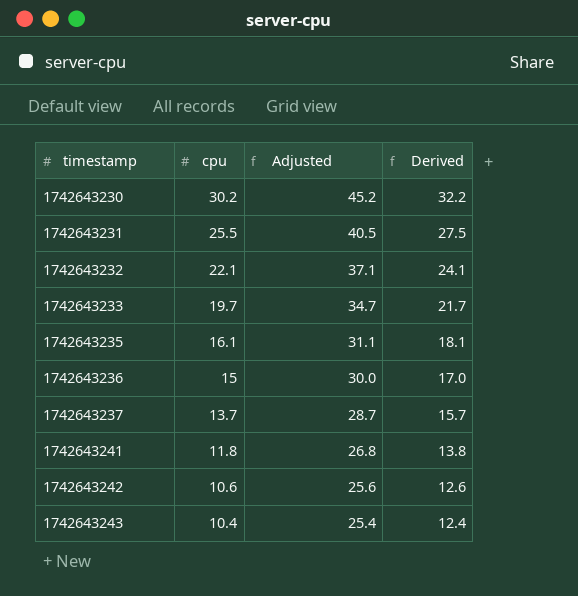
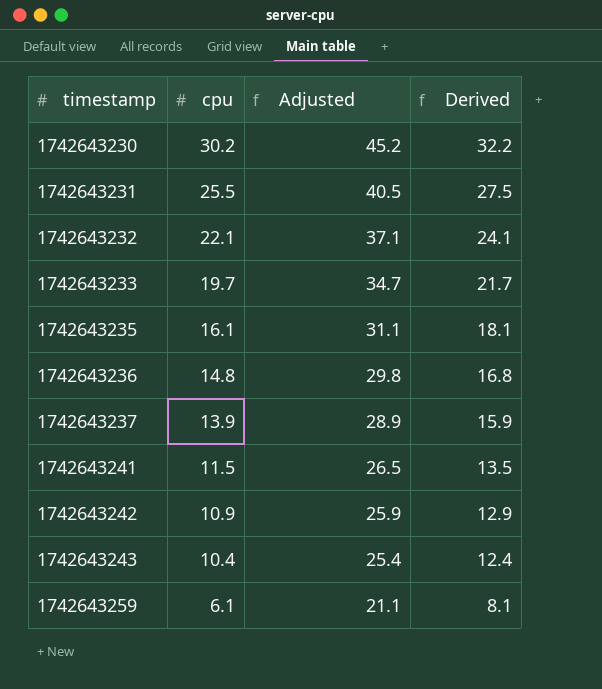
1742643236 | cpu: 15 -> 14.8
1742643236 | Adjusted: 30.0 -> 29.8
1742643236 | Derived: 17.0 -> 16.8
1742643237 | cpu: 13.7 -> 13.9
1742643237 | Adjusted: 28.7 -> 28.9
1742643237 | Derived: 15.7 -> 15.9
1742643241 | cpu: 11.8 -> 11.5
1742643241 | Adjusted: 26.8 -> 26.5
1742643241 | Derived: 13.8 -> 13.5
1742643242 | cpu: 10.6 -> 10.9
1742643242 | Adjusted: 25.6 -> 25.9
1742643242 | Derived: 12.6 -> 12.9
row 1742643259: none -> 6.1 | 21.1 | 8.1

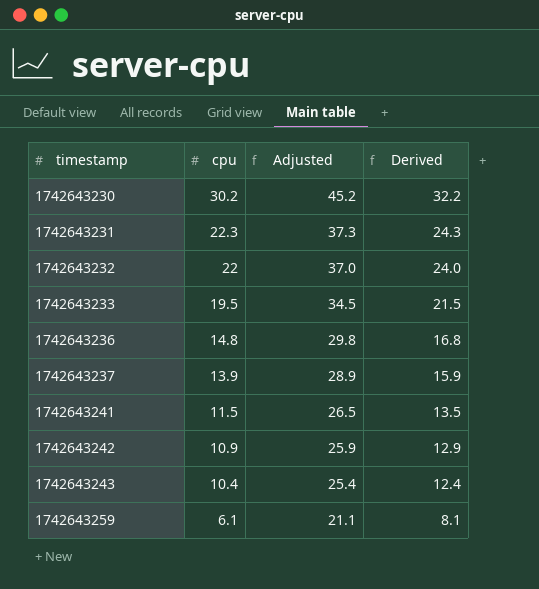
row 1742643235: 16.1 | 31.1 | 18.1 -> none
1742643231 | cpu: 25.5 -> 22.3
1742643231 | Adjusted: 40.5 -> 37.3
1742643231 | Derived: 27.5 -> 24.3
1742643232 | cpu: 22.1 -> 22
1742643232 | Adjusted: 37.1 -> 37.0
1742643232 | Derived: 24.1 -> 24.0
1742643233 | cpu: 19.7 -> 19.5
1742643233 | Adjusted: 34.7 -> 34.5
1742643233 | Derived: 21.7 -> 21.5

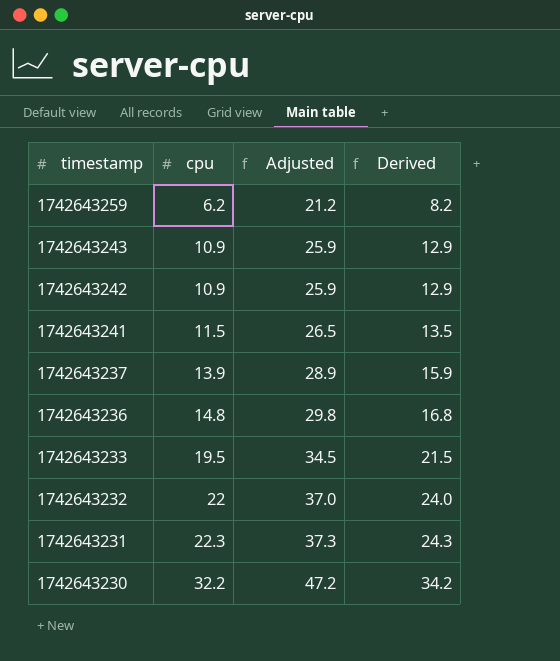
row order: timestamp ascending -> timestamp descending
1742643259 | cpu: 6.1 -> 6.2
1742643259 | Adjusted: 21.1 -> 21.2
1742643259 | Derived: 8.1 -> 8.2
1742643243 | cpu: 10.4 -> 10.9
1742643243 | Adjusted: 25.4 -> 25.9
1742643243 | Derived: 12.4 -> 12.9
1742643230 | cpu: 30.2 -> 32.2
1742643230 | Adjusted: 45.2 -> 47.2
1742643230 | Derived: 32.2 -> 34.2

